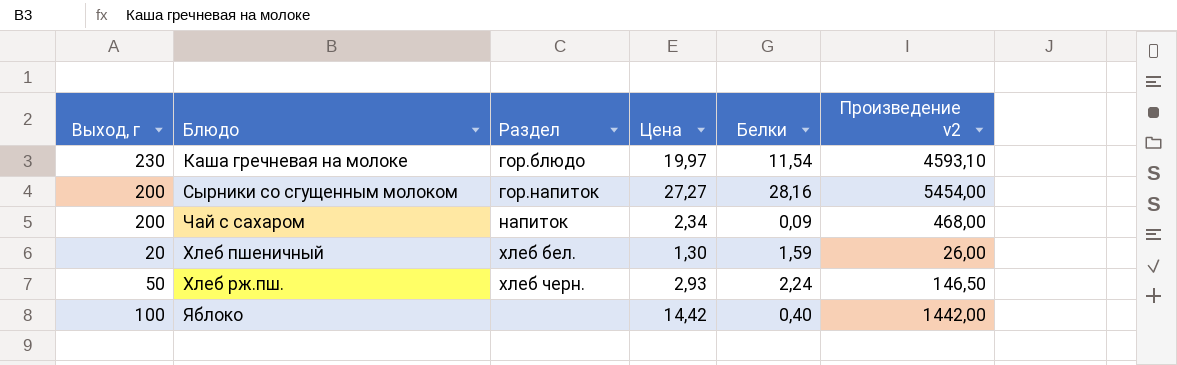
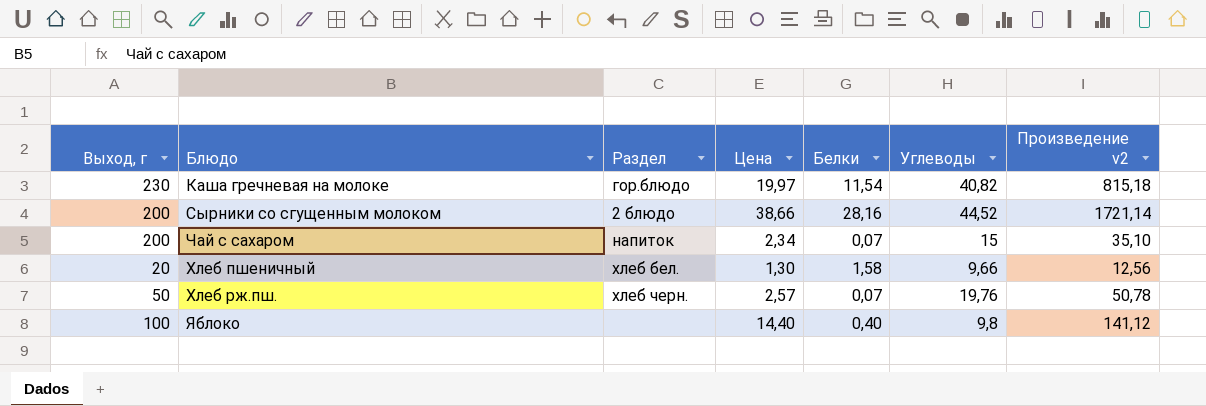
column Углеводы | position: none -> 6
column Произведение v2 | formula: [Выход, г] * [Цена] -> [Цена] * [Углеводы]
Сырники со сгущенным молоком | Раздел: гор.напиток -> 2 блюдо
Сырники со сгущенным молоком | Цена: 27,27 -> 38,66
Чай с сахаром | Белки: 0,09 -> 0,07
Хлеб пшеничный | Белки: 1,59 -> 1,58
Хлеб рж.пш. | Цена: 2,93 -> 2,57
Хлеб рж.пш. | Белки: 2,24 -> 0,07
Яблоко | Цена: 14,42 -> 14,40

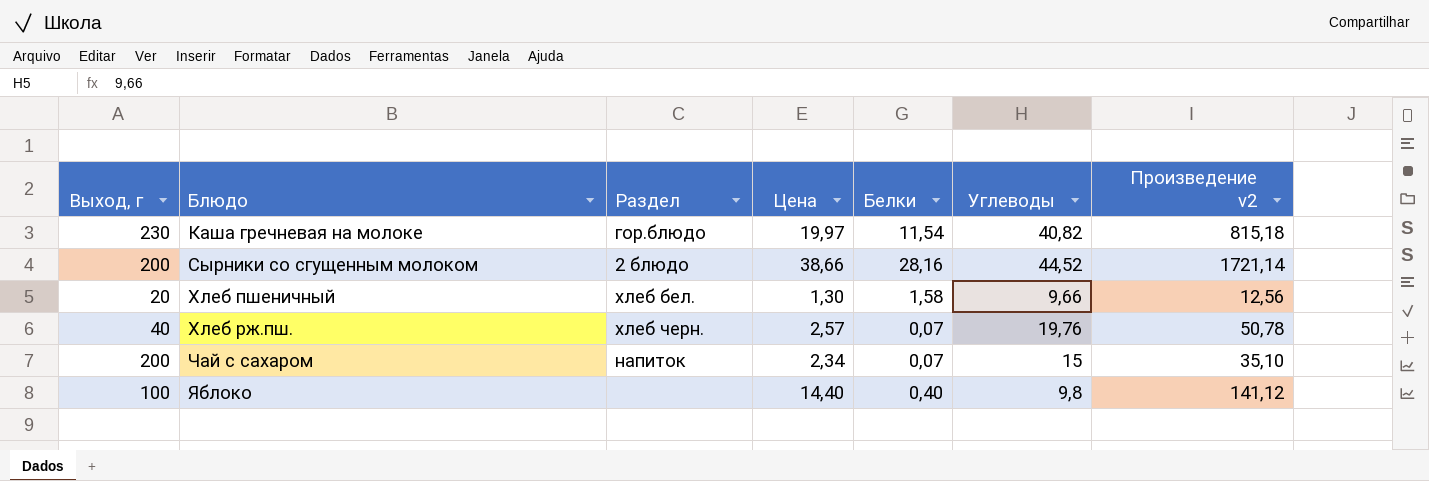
row order: none -> Блюдо ascending
Хлеб рж.пш. | Выход, г: 50 -> 40

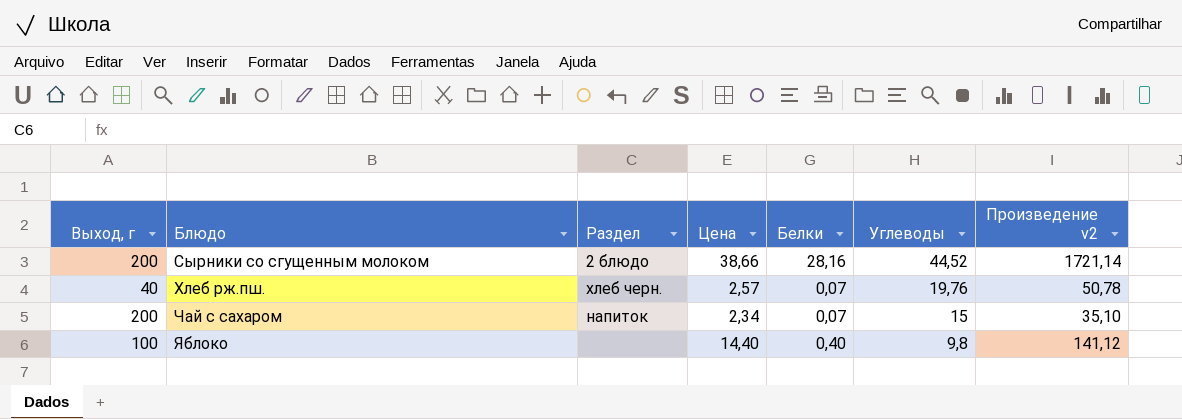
row Каша гречневая на молоке: 230 | гор.блюдо | 19,97 | 11,54 | 40,82 | 815,18 -> none
row Хлеб пшеничный: 20 | хлеб бел. | 1,30 | 1,58 | 9,66 | 12,56 -> none

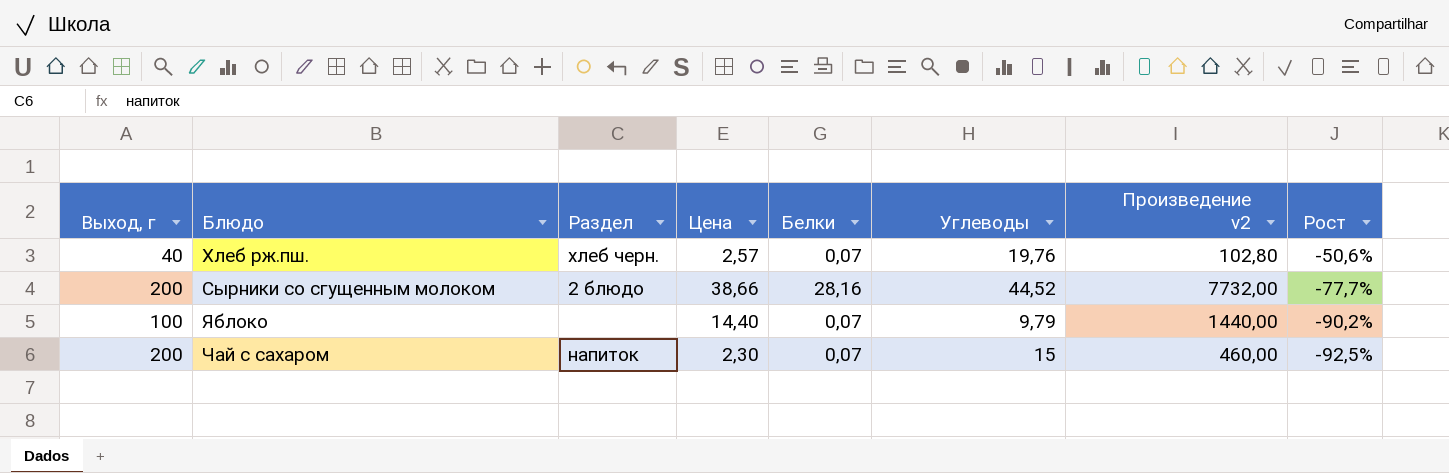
row order: Блюдо ascending -> Рост descending
column Произведение v2 | formula: [Цена] * [Углеводы] -> [Выход, г] * [Цена]
column Рост | formula: none -> ([Углеводы] - [Выход, г]) / [Выход, г]
Яблоко | Белки: 0,40 -> 0,07
Яблоко | Углеводы: 9,8 -> 9,79
Чай с сахаром | Цена: 2,34 -> 2,30

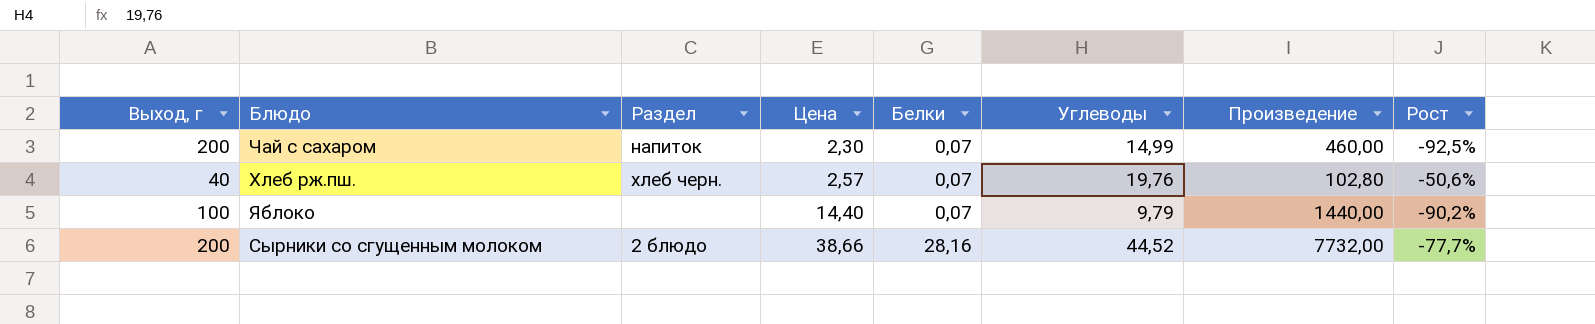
row order: Рост descending -> Цена ascending
column name: Произведение v2 -> Произведение
Чай с сахаром | Углеводы: 15 -> 14,99

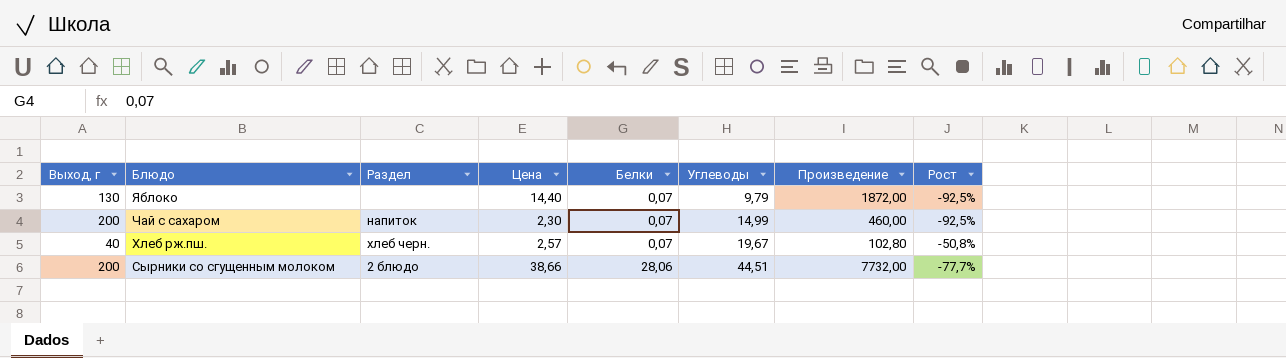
row order: Цена ascending -> Блюдо descending
Яблоко | Выход, г: 100 -> 130
Яблоко | Произведение: 1440,00 -> 1872,00
Яблоко | Рост: -90,2% -> -92,5%
Хлеб рж.пш. | Углеводы: 19,76 -> 19,67
Хлеб рж.пш. | Рост: -50,6% -> -50,8%
Сырники со сгущенным молоком | Белки: 28,16 -> 28,06
Сырники со сгущенным молоком | Углеводы: 44,52 -> 44,51

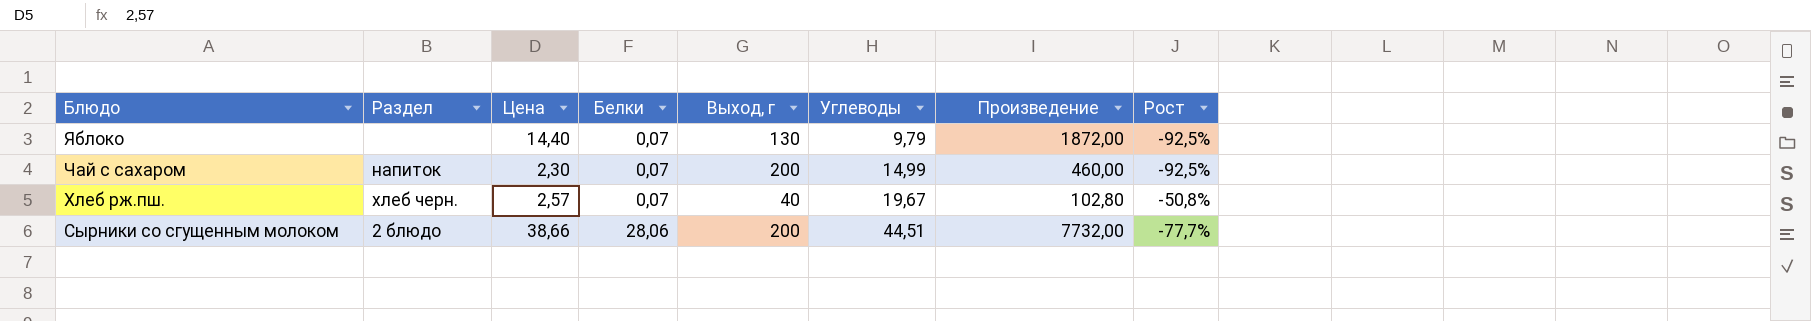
column Выход, г | position: 1 -> 5

